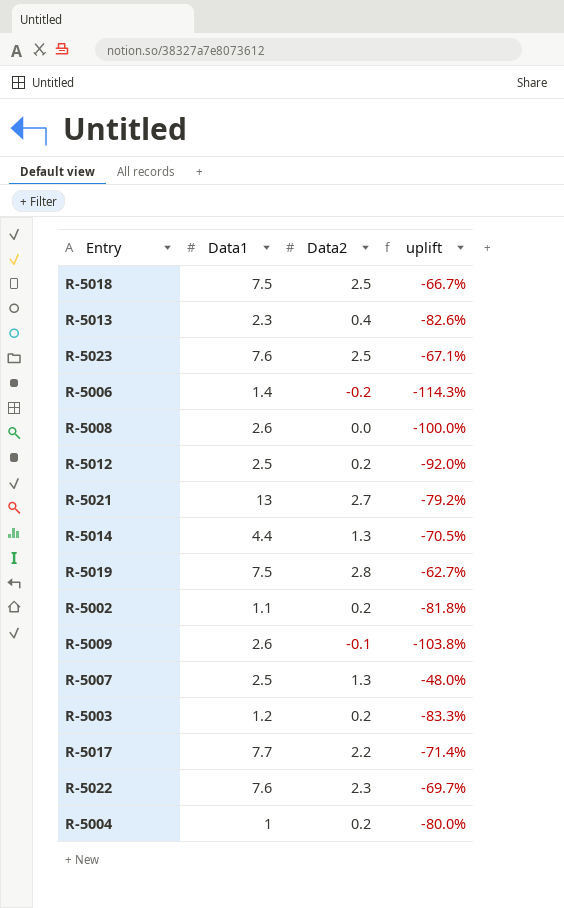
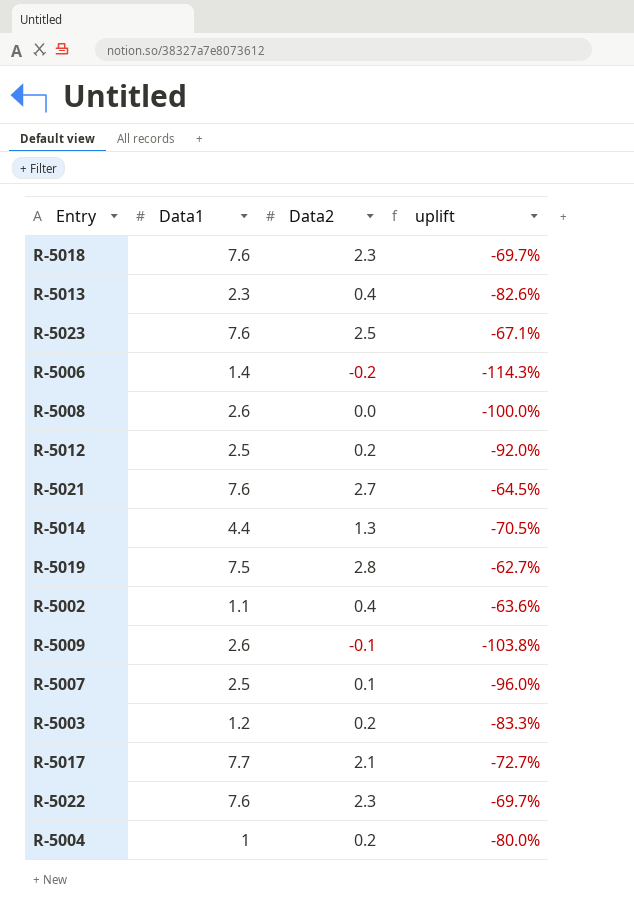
R-5018 | Data1: 7.5 -> 7.6
R-5018 | Data2: 2.5 -> 2.3
R-5018 | uplift: -66.7% -> -69.7%
R-5021 | Data1: 13 -> 7.6
R-5021 | uplift: -79.2% -> -64.5%
R-5002 | Data2: 0.2 -> 0.4
R-5002 | uplift: -81.8% -> -63.6%
R-5007 | Data2: 1.3 -> 0.1
R-5007 | uplift: -48.0% -> -96.0%
R-5017 | Data2: 2.2 -> 2.1
R-5017 | uplift: -71.4% -> -72.7%

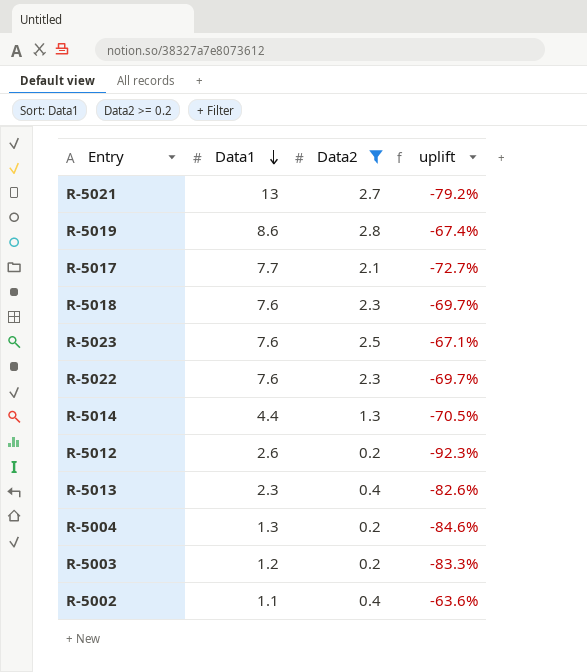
filter: none -> Data2 >= 0.2
row order: none -> Data1 descending
R-5021 | Data1: 7.6 -> 13
R-5021 | uplift: -64.5% -> -79.2%
R-5019 | Data1: 7.5 -> 8.6
R-5019 | uplift: -62.7% -> -67.4%
R-5012 | Data1: 2.5 -> 2.6
R-5012 | uplift: -92.0% -> -92.3%
R-5004 | Data1: 1 -> 1.3
R-5004 | uplift: -80.0% -> -84.6%

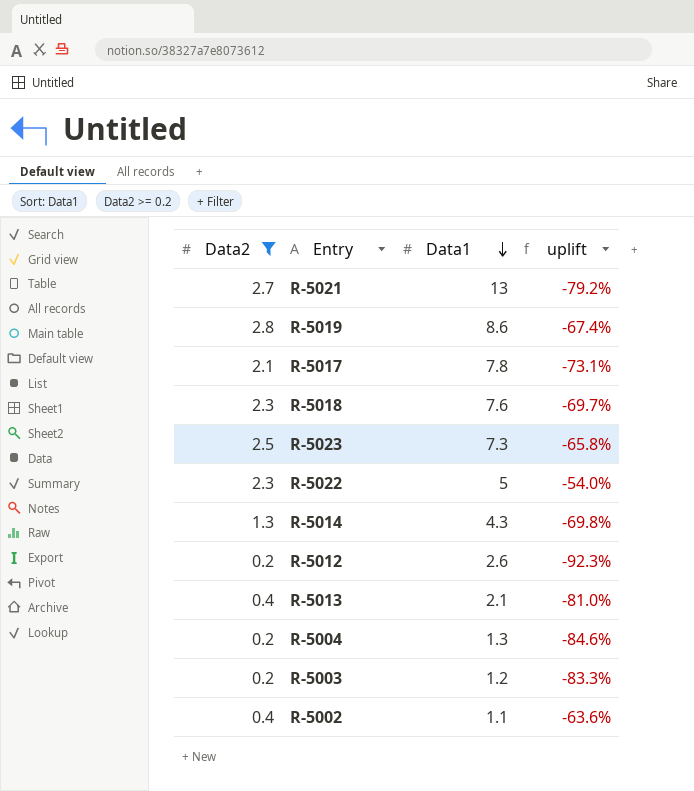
column Data2 | position: 3 -> 1
R-5017 | Data1: 7.7 -> 7.8
R-5017 | uplift: -72.7% -> -73.1%
R-5023 | Data1: 7.6 -> 7.3
R-5023 | uplift: -67.1% -> -65.8%
R-5022 | Data1: 7.6 -> 5
R-5022 | uplift: -69.7% -> -54.0%
R-5014 | Data1: 4.4 -> 4.3
R-5014 | uplift: -70.5% -> -69.8%
R-5013 | Data1: 2.3 -> 2.1
R-5013 | uplift: -82.6% -> -81.0%

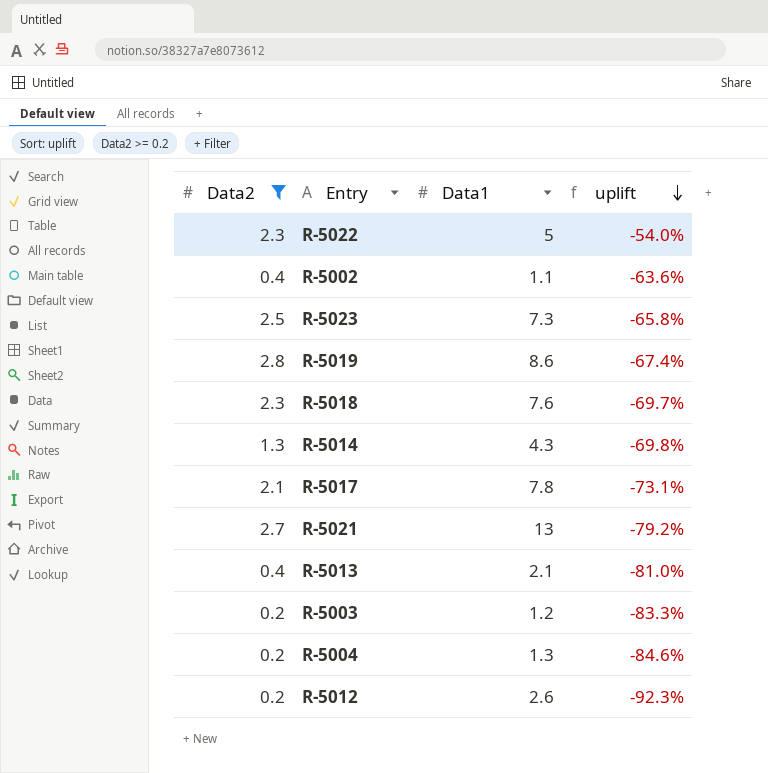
row order: Data1 descending -> uplift descending

